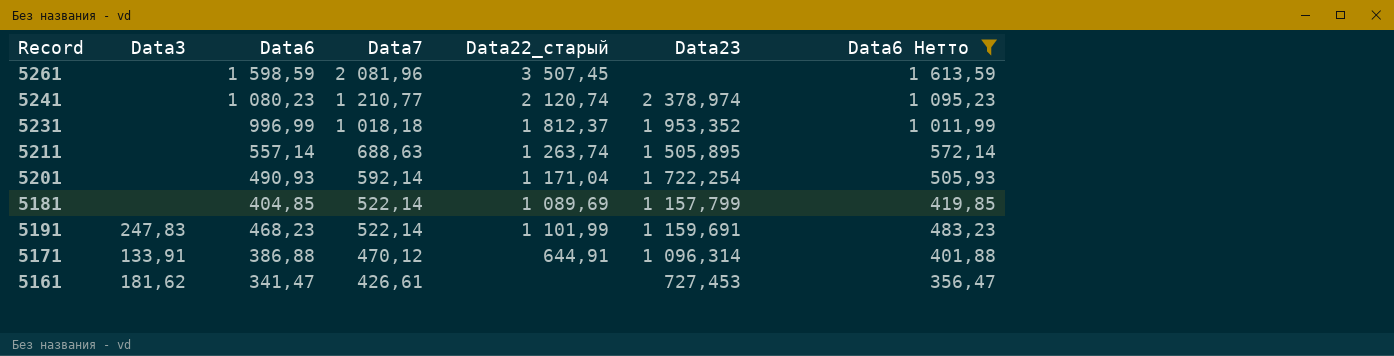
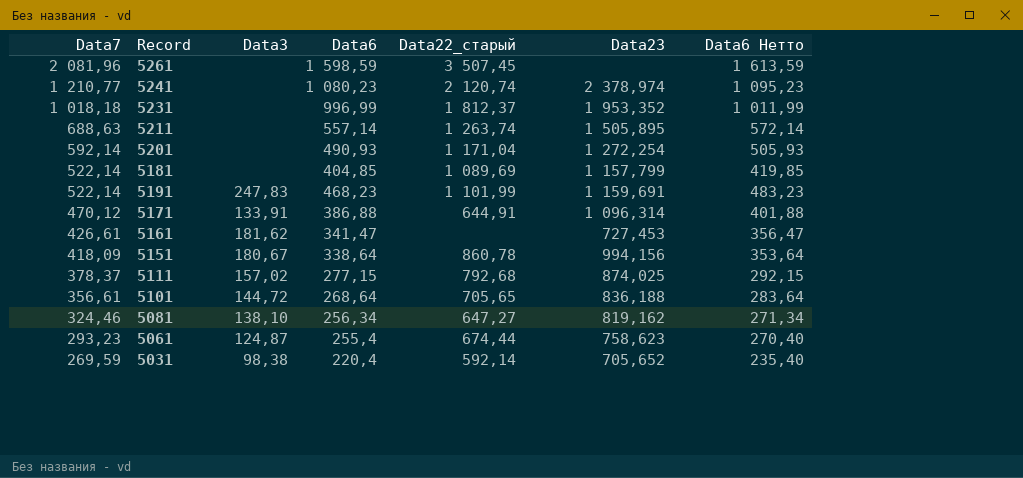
filter: Data6 Нетто >= 356,47 -> none
column Data7 | position: 4 -> 1
5201 | Data23: 1 722,254 -> 1 272,254

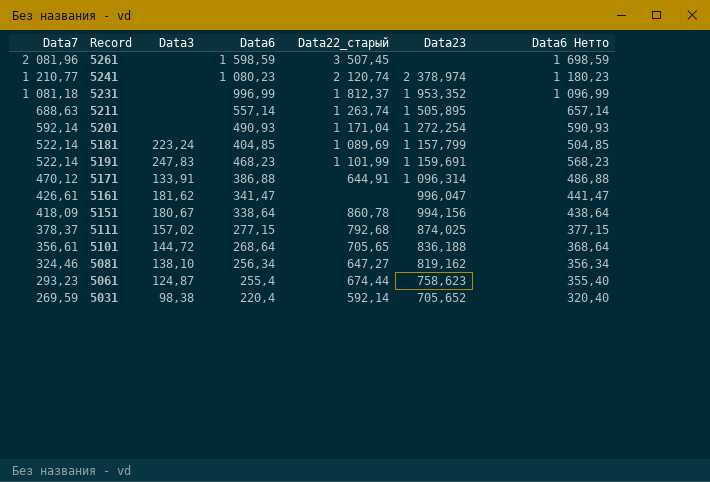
column Data6 Нетто | formula: [Data6] + 15 -> [Data6] + 100
5231 | Data7: 1 018,18 -> 1 081,18
5181 | Data3: none -> 223,24
5161 | Data23: 727,453 -> 996,047

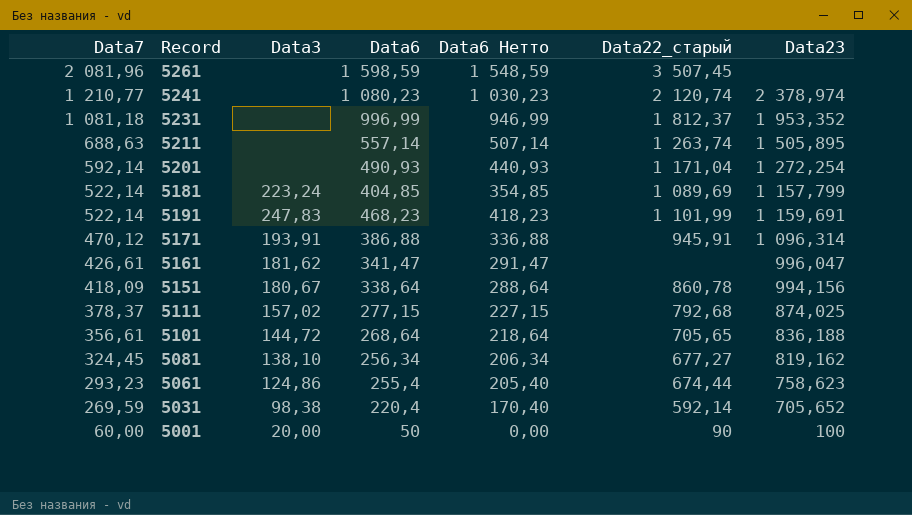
column Data6 Нетто | formula: [Data6] + 100 -> [Data6] - 50
column Data6 Нетто | position: 7 -> 5
5171 | Data3: 133,91 -> 193,91
5171 | Data22_старый: 644,91 -> 945,91
5081 | Data7: 324,46 -> 324,45
5081 | Data22_старый: 647,27 -> 677,27
5061 | Data3: 124,87 -> 124,86
row 5001: none -> 60,00 | 20,00 | 50 | 0,00 | 90 | 100

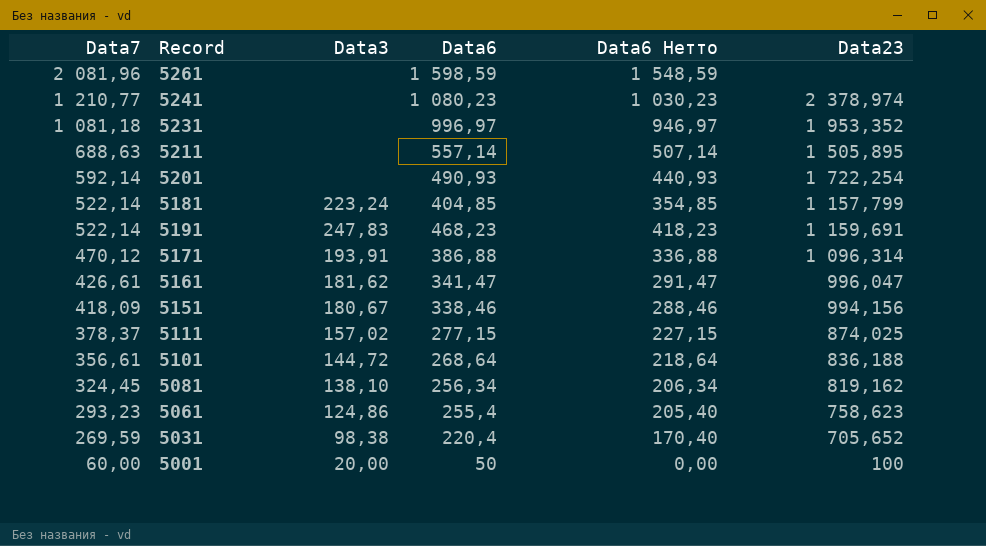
column Data22_старый | position: 6 -> none
5231 | Data6: 996,99 -> 996,97
5231 | Data6 Нетто: 946,99 -> 946,97
5201 | Data23: 1 272,254 -> 1 722,254
5151 | Data6: 338,64 -> 338,46
5151 | Data6 Нетто: 288,64 -> 288,46

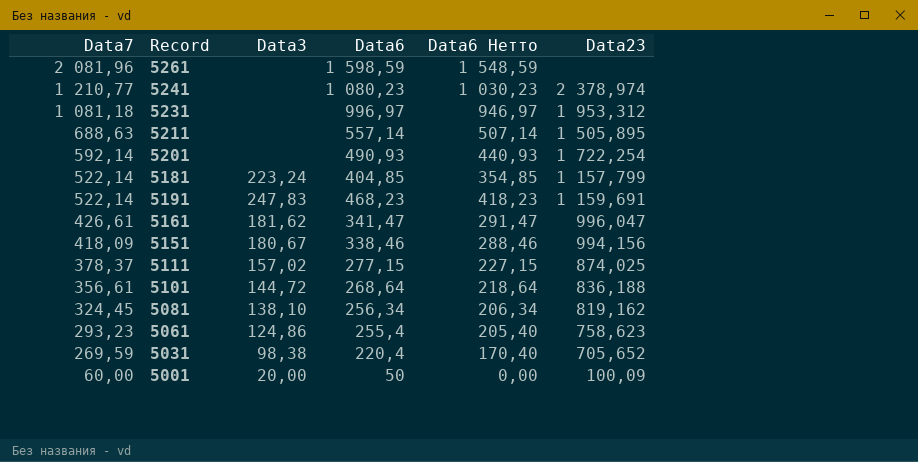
row 5171: 470,12 | 193,91 | 386,88 | 336,88 | 1 096,314 -> none
5231 | Data23: 1 953,352 -> 1 953,312
5001 | Data23: 100 -> 100,09

